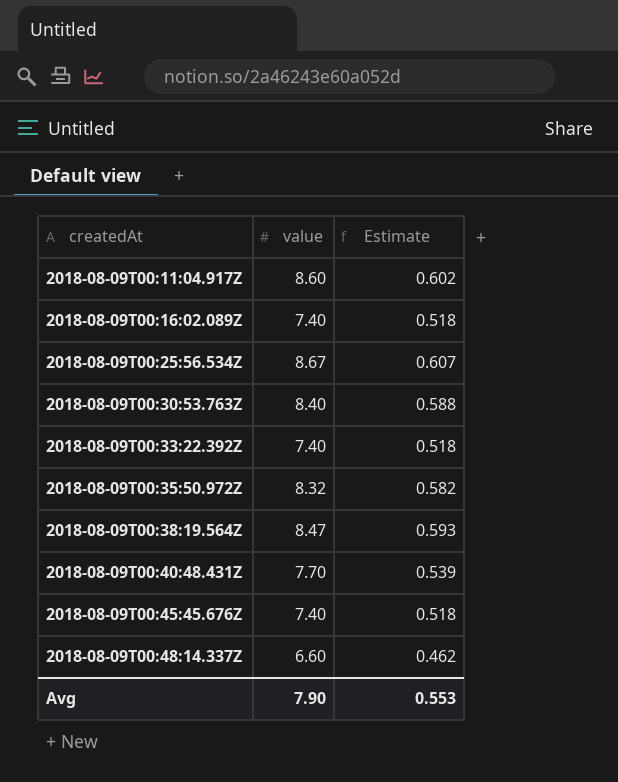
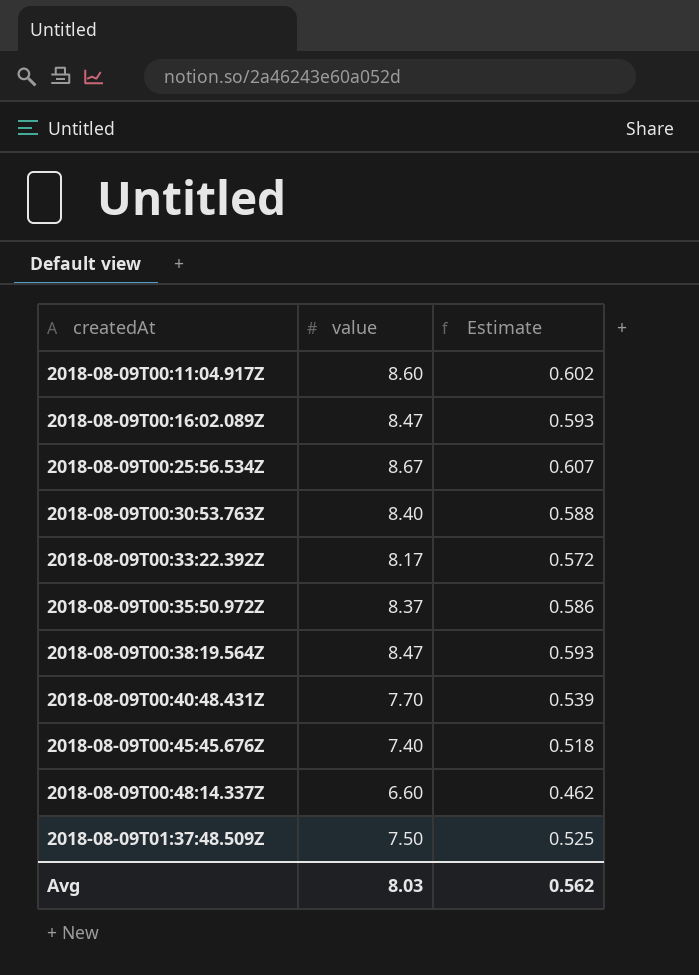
2018-08-09T00:16:02.089Z | value: 7.40 -> 8.47
2018-08-09T00:16:02.089Z | Estimate: 0.518 -> 0.593
2018-08-09T00:33:22.392Z | value: 7.40 -> 8.17
2018-08-09T00:33:22.392Z | Estimate: 0.518 -> 0.572
2018-08-09T00:35:50.972Z | value: 8.32 -> 8.37
2018-08-09T00:35:50.972Z | Estimate: 0.582 -> 0.586
row 2018-08-09T01:37:48.509Z: none -> 7.50 | 0.525
Avg | value: 7.90 -> 8.03
Avg | Estimate: 0.553 -> 0.562

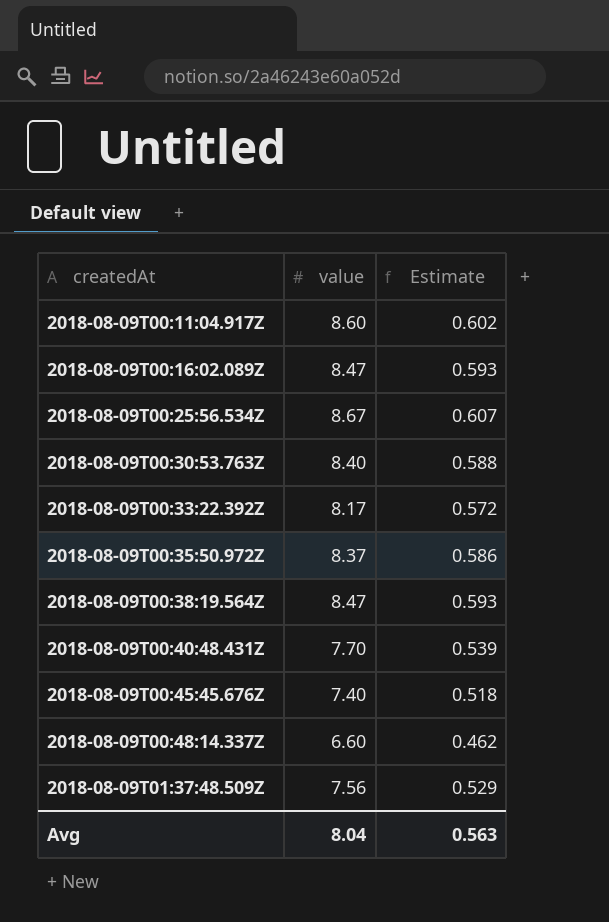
2018-08-09T01:37:48.509Z | value: 7.50 -> 7.56
2018-08-09T01:37:48.509Z | Estimate: 0.525 -> 0.529
Avg | value: 8.03 -> 8.04
Avg | Estimate: 0.562 -> 0.563

